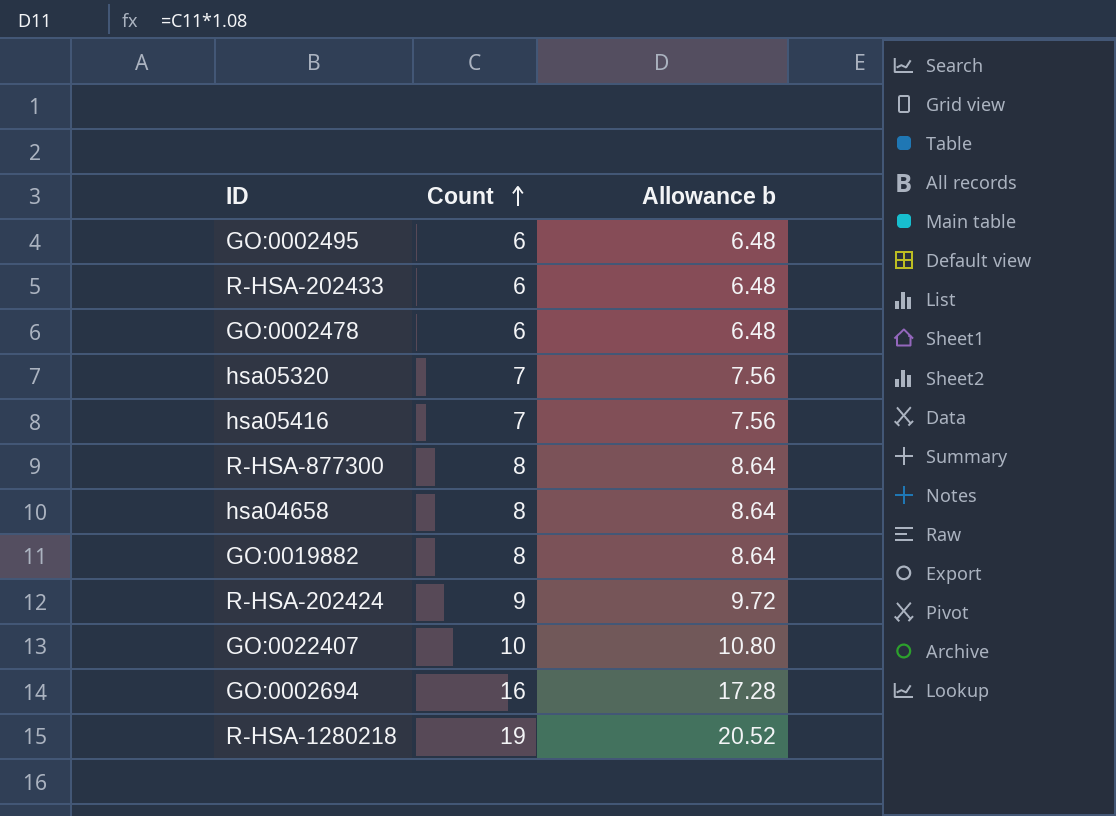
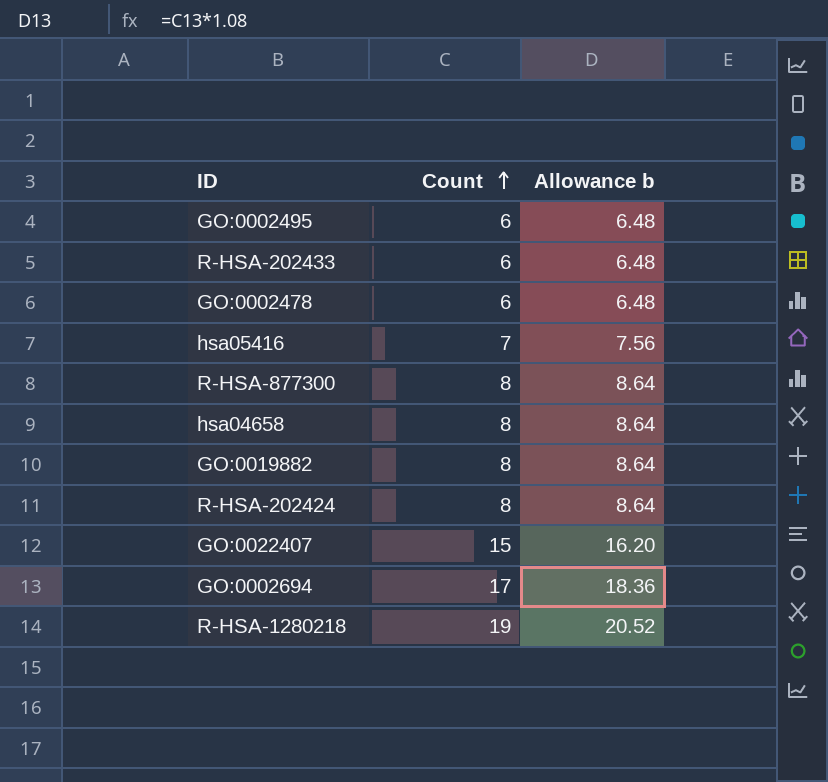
row hsa05320: 7 | 7.56 -> none
R-HSA-202424 | Count: 9 -> 8
R-HSA-202424 | Allowance b: 9.72 -> 8.64
GO:0022407 | Count: 10 -> 15
GO:0022407 | Allowance b: 10.80 -> 16.20
GO:0002694 | Count: 16 -> 17
GO:0002694 | Allowance b: 17.28 -> 18.36

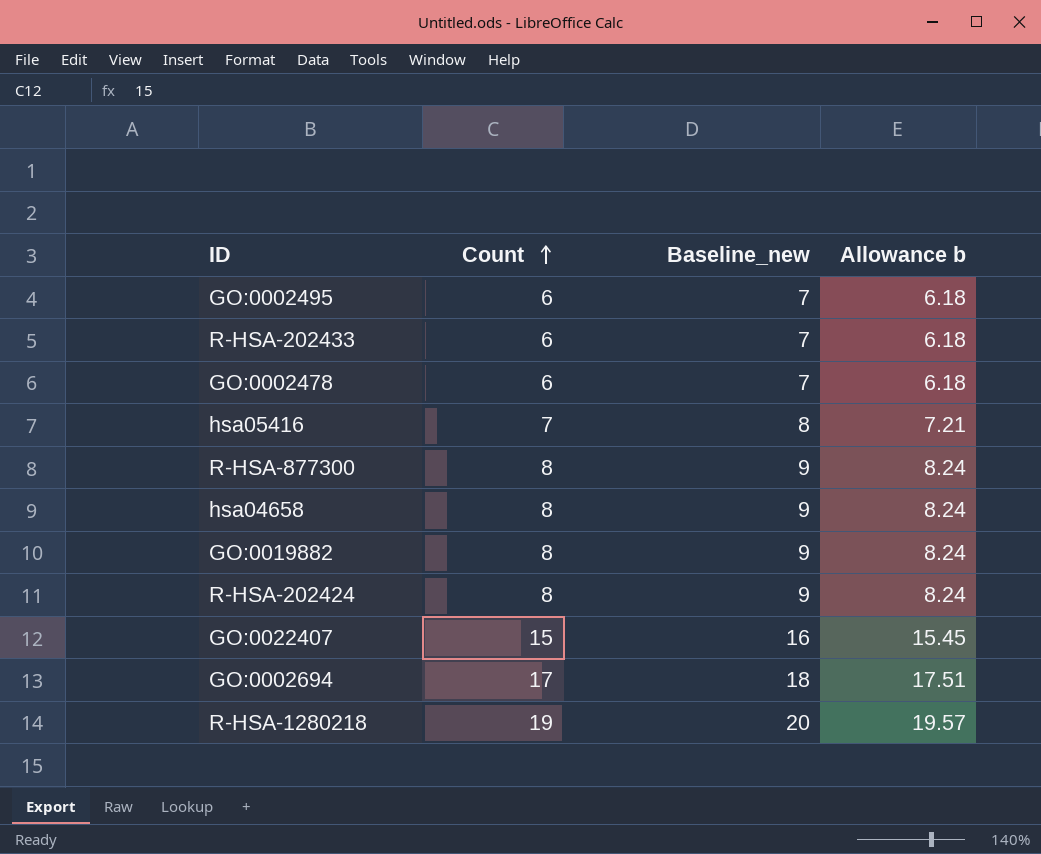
column Baseline_new | formula: none -> [Count] + 1
column Allowance b | formula: [Count] * 1.08 -> [Count] * 1.03

